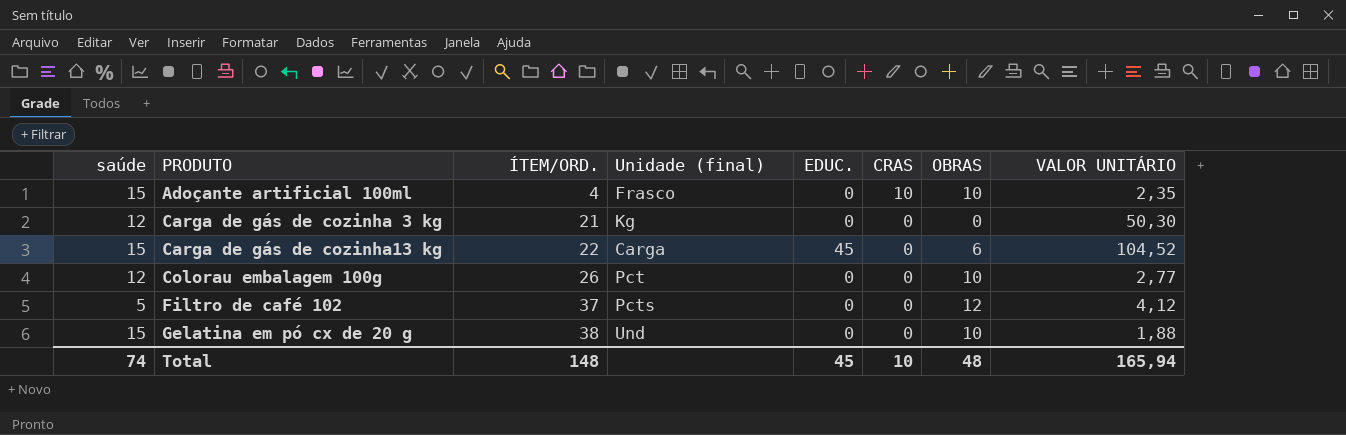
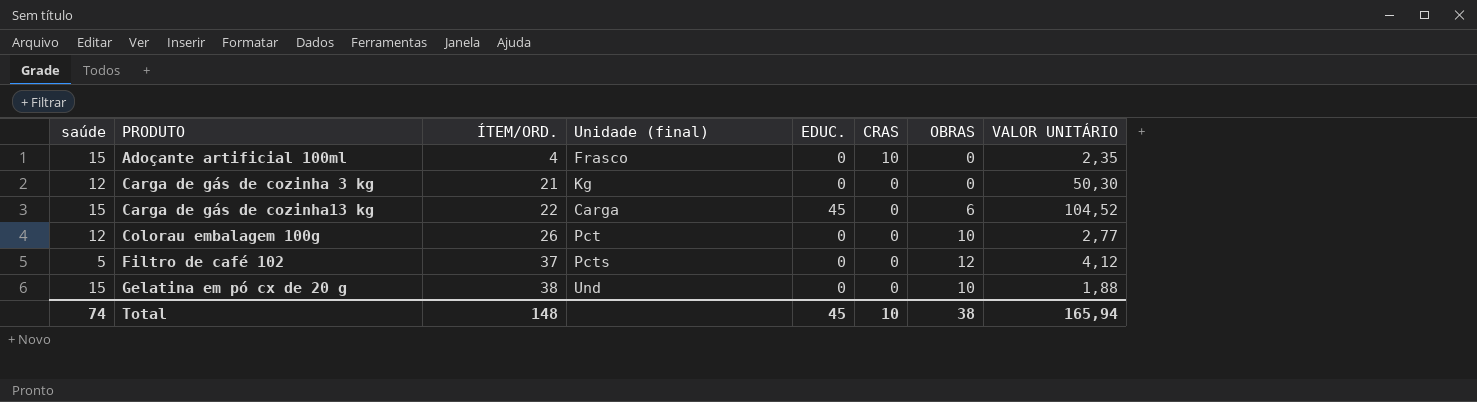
Adoçante artificial 100ml | OBRAS: 10 -> 0
Total | OBRAS: 48 -> 38

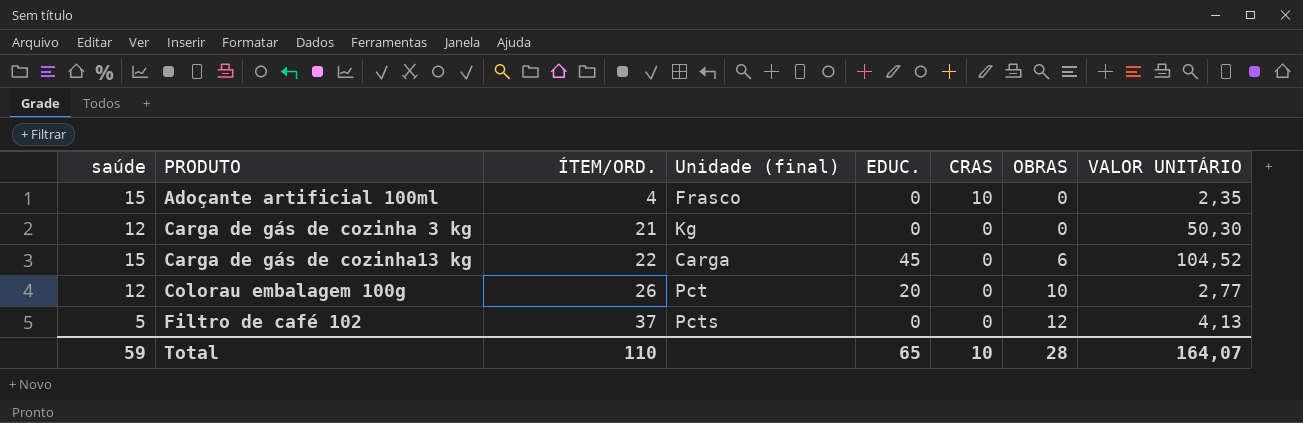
row Gelatina em pó cx de 20 g: 15 | 38 | Und | 0 | 0 | 10 | 1,88 -> none
Colorau embalagem 100g | EDUC.: 0 -> 20
Filtro de café 102 | VALOR UNITÁRIO: 4,12 -> 4,13
Total | saúde: 74 -> 59
Total | ÍTEM/ORD.: 148 -> 110
Total | EDUC.: 45 -> 65
Total | OBRAS: 38 -> 28
Total | VALOR UNITÁRIO: 165,94 -> 164,07

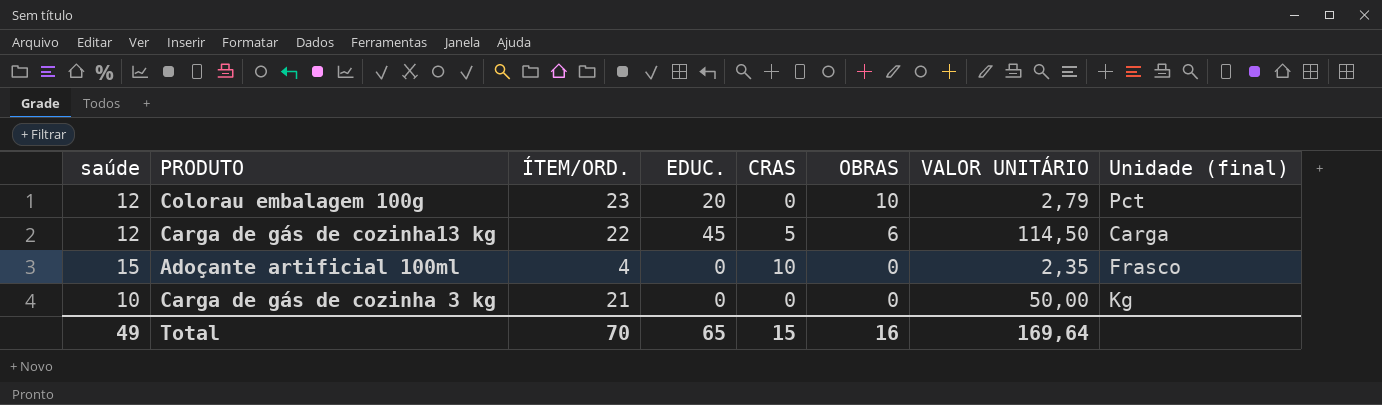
row order: ÍTEM/ORD. ascending -> OBRAS descending
column Unidade (final) | position: 4 -> 8
row Filtro de café 102: 5 | 37 | Pcts | 0 | 0 | 12 | 4,13 -> none
Colorau embalagem 100g | ÍTEM/ORD.: 26 -> 23
Colorau embalagem 100g | VALOR UNITÁRIO: 2,77 -> 2,79
Carga de gás de cozinha13 kg | saúde: 15 -> 12
Carga de gás de cozinha13 kg | CRAS: 0 -> 5
Carga de gás de cozinha13 kg | VALOR UNITÁRIO: 104,52 -> 114,50
Carga de gás de cozinha 3 kg | saúde: 12 -> 10
Carga de gás de cozinha 3 kg | VALOR UNITÁRIO: 50,30 -> 50,00
Total | saúde: 59 -> 49
Total | ÍTEM/ORD.: 110 -> 70
Total | CRAS: 10 -> 15
Total | OBRAS: 28 -> 16
Total | VALOR UNITÁRIO: 164,07 -> 169,64

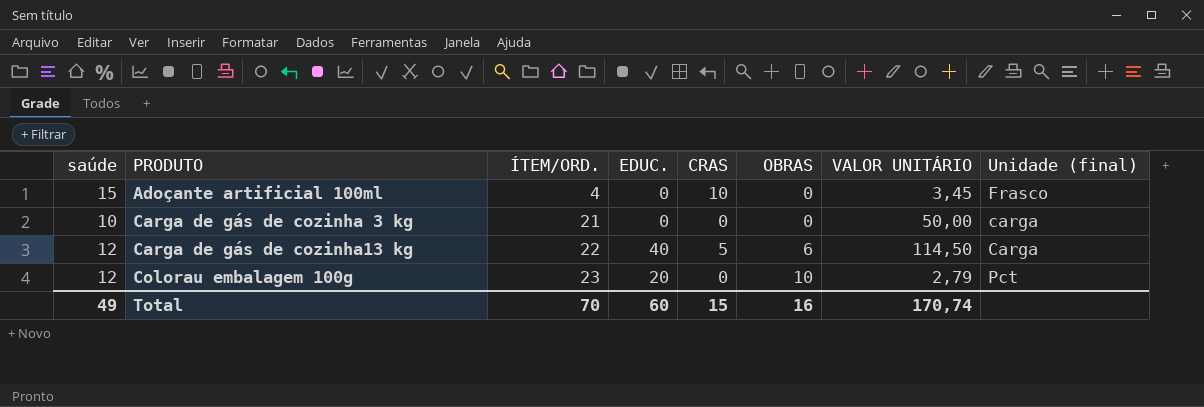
row order: OBRAS descending -> ÍTEM/ORD. ascending
Adoçante artificial 100ml | VALOR UNITÁRIO: 2,35 -> 3,45
Carga de gás de cozinha 3 kg | Unidade (final): Kg -> carga
Carga de gás de cozinha13 kg | EDUC.: 45 -> 40
Total | EDUC.: 65 -> 60
Total | VALOR UNITÁRIO: 169,64 -> 170,74

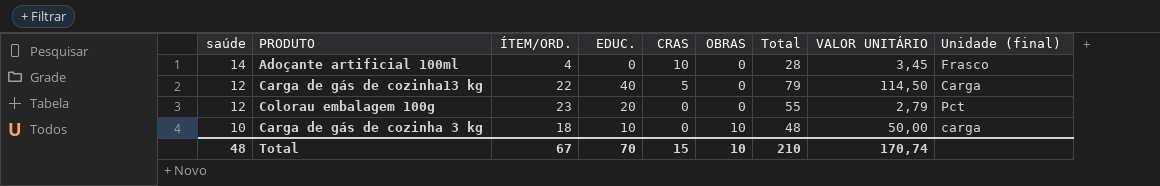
row order: ÍTEM/ORD. ascending -> saúde descending
column Total | formula: none -> [saúde] + [ÍTEM/ORD.] + [EDUC.] + [CRAS] + [OBRAS]
Adoçante artificial 100ml | saúde: 15 -> 14
Carga de gás de cozinha13 kg | OBRAS: 6 -> 0
Colorau embalagem 100g | OBRAS: 10 -> 0
Carga de gás de cozinha 3 kg | ÍTEM/ORD.: 21 -> 18
Carga de gás de cozinha 3 kg | EDUC.: 0 -> 10
Carga de gás de cozinha 3 kg | OBRAS: 0 -> 10
Total | saúde: 49 -> 48
Total | ÍTEM/ORD.: 70 -> 67
Total | EDUC.: 60 -> 70
Total | OBRAS: 16 -> 10

